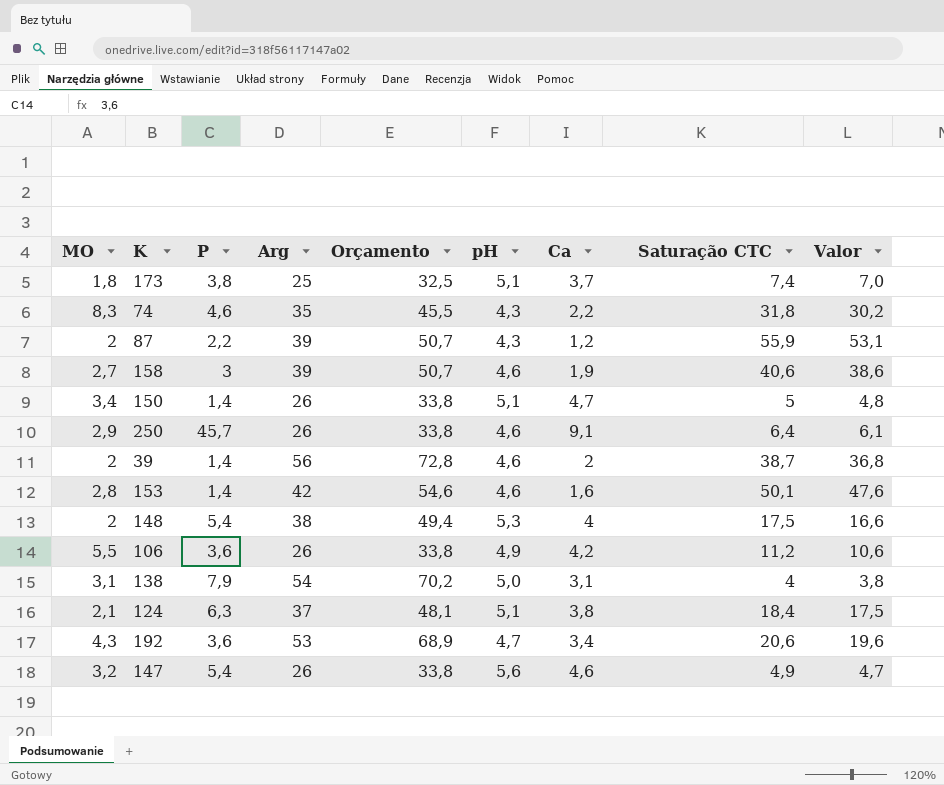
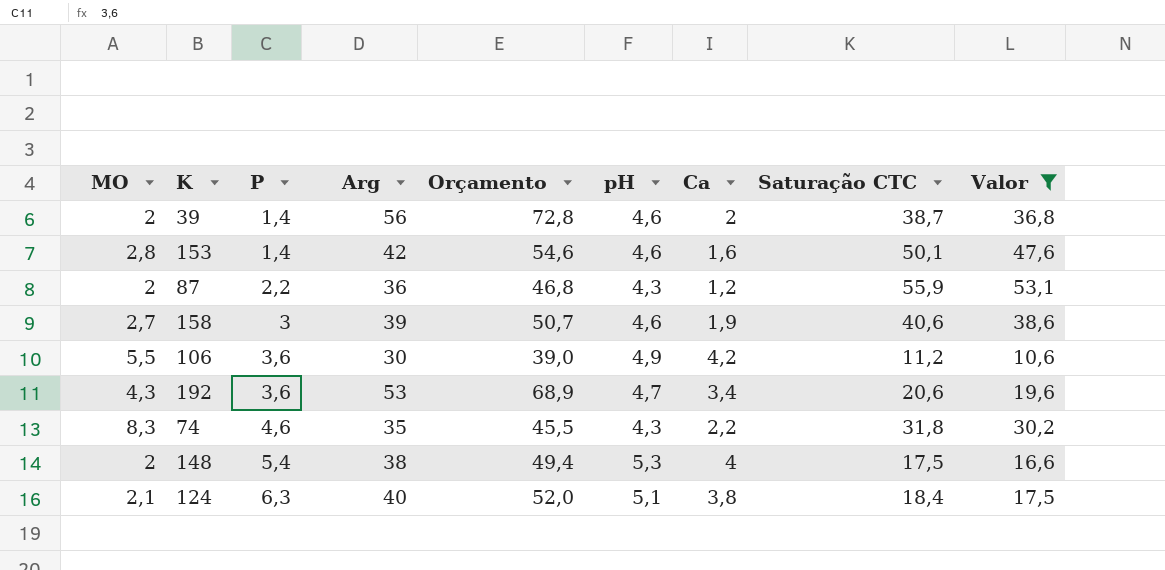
filter: none -> Valor >= 10,6
row order: none -> P ascending
87 | Arg: 39 -> 36
87 | Orçamento: 50,7 -> 46,8
106 | Arg: 26 -> 30
106 | Orçamento: 33,8 -> 39,0
124 | Arg: 37 -> 40
124 | Orçamento: 48,1 -> 52,0

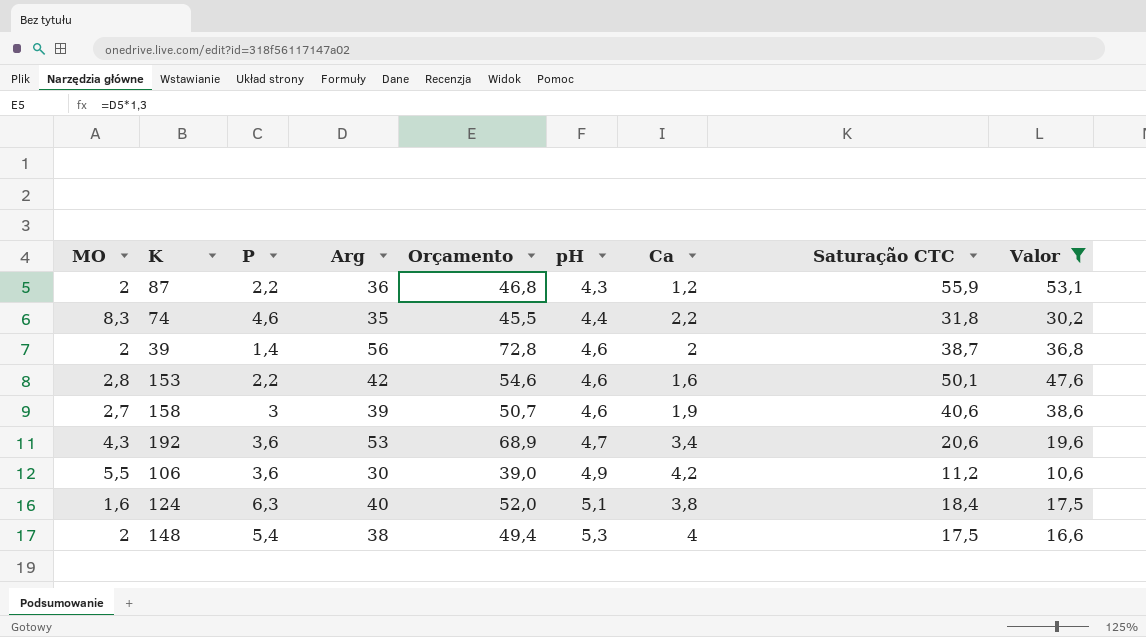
row order: P ascending -> pH ascending
74 | pH: 4,3 -> 4,4
153 | P: 1,4 -> 2,2
124 | MO: 2,1 -> 1,6

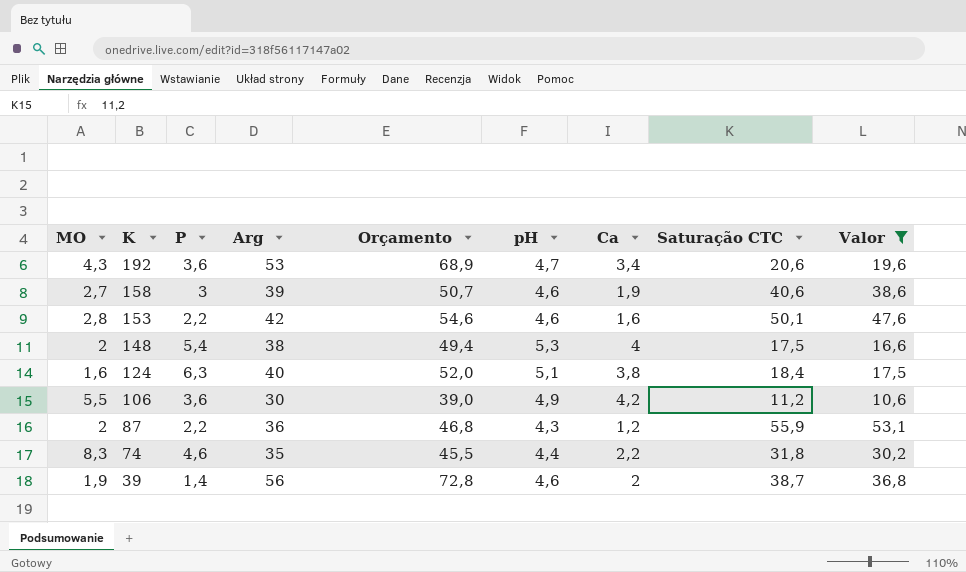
row order: pH ascending -> K descending
39 | MO: 2 -> 1,9

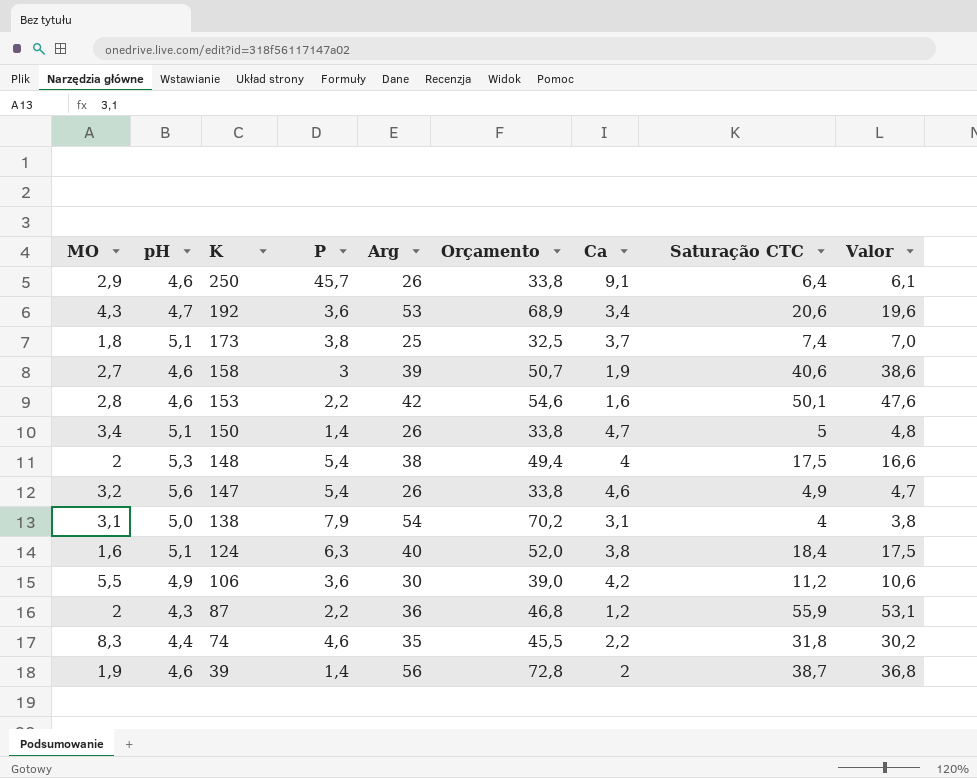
filter: Valor >= 10,6 -> none
column pH | position: 6 -> 2

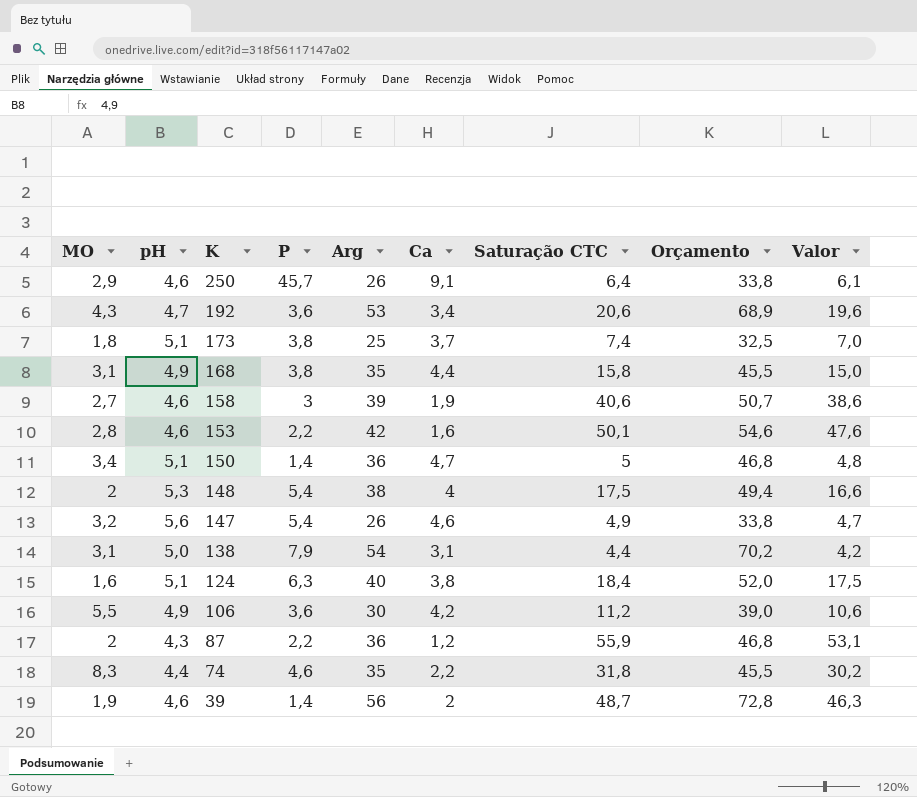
column Orçamento | position: 6 -> 8
row 168: none -> 3,1 | 4,9 | 3,8 | 35 | 4,4 | 15,8 | 45,5 | 15,0
150 | Arg: 26 -> 36
150 | Orçamento: 33,8 -> 46,8
138 | Saturação CTC: 4 -> 4,4
138 | Valor: 3,8 -> 4,2
39 | Saturação CTC: 38,7 -> 48,7
39 | Valor: 36,8 -> 46,3

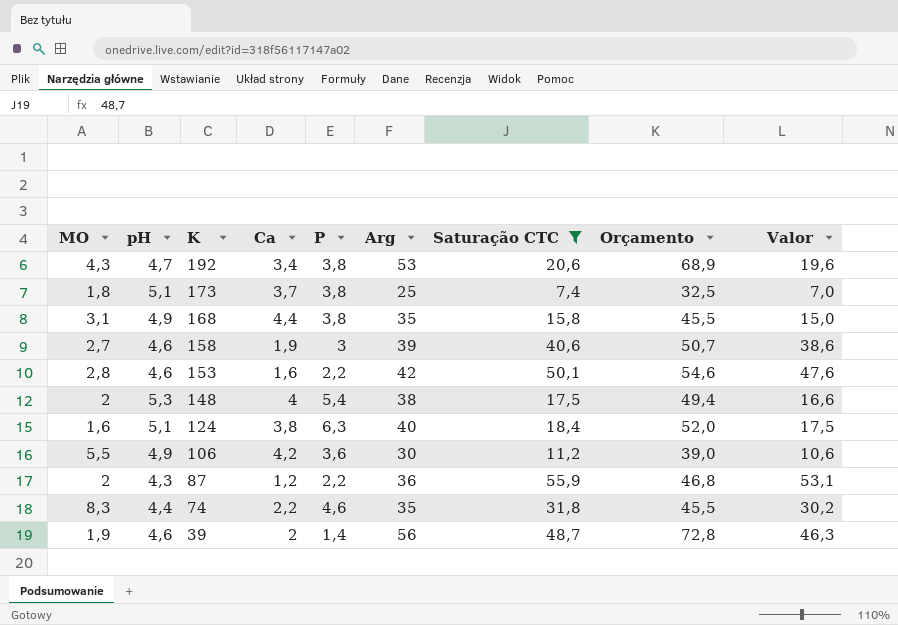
filter: none -> Saturação CTC >= 7,4
column Ca | position: 6 -> 4
192 | P: 3,6 -> 3,8

